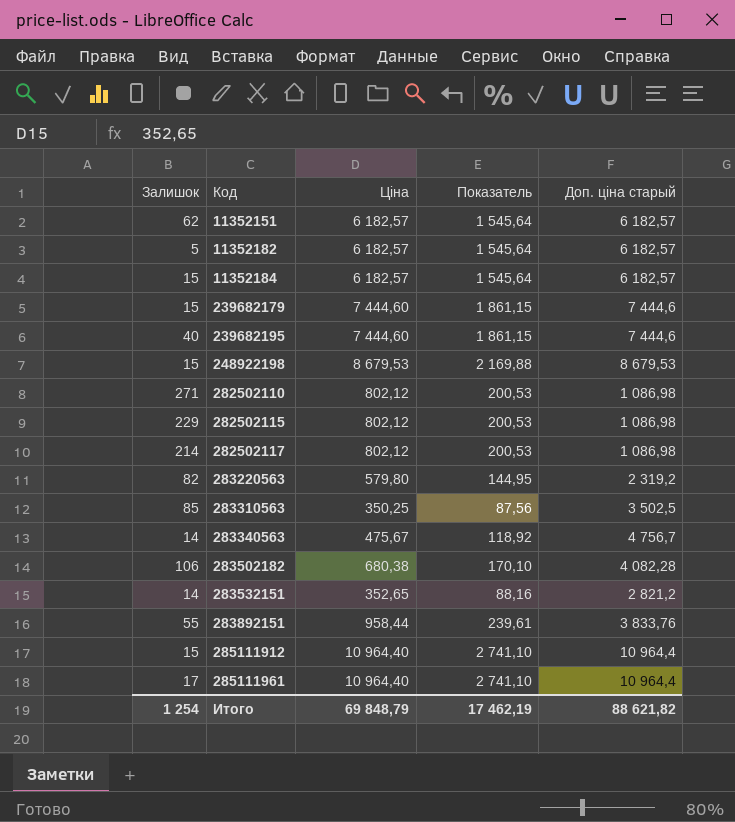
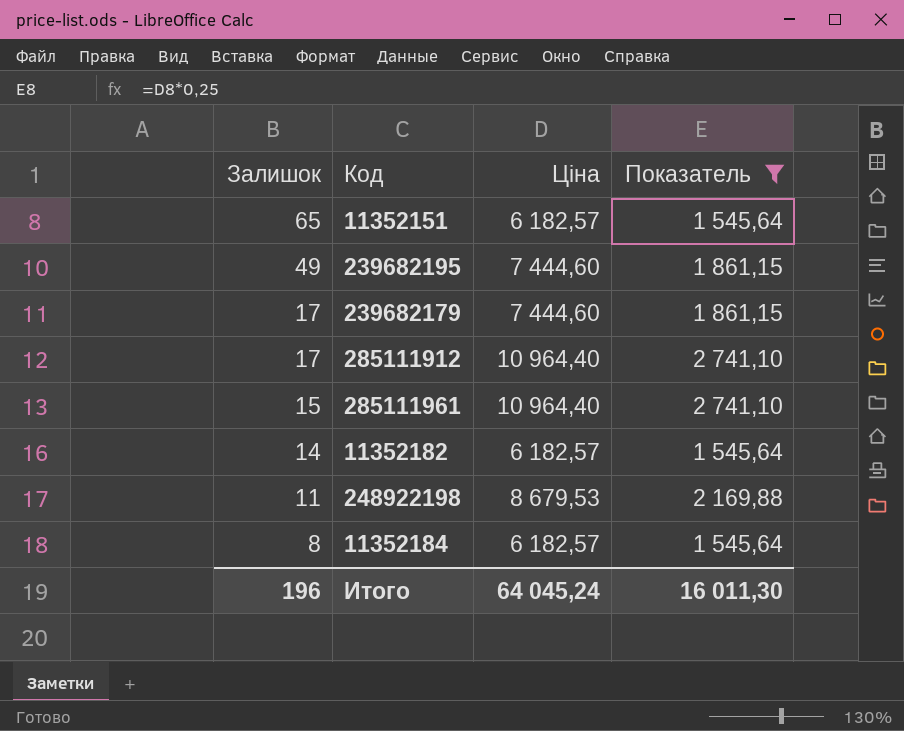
filter: none -> Показатель >= 1 545,64
row order: Код ascending -> Залишок descending
column Доп. ціна старый | position: 5 -> none
11352151 | Залишок: 62 -> 65
239682195 | Залишок: 40 -> 49
239682179 | Залишок: 15 -> 17
285111912 | Залишок: 15 -> 17
285111961 | Залишок: 17 -> 15
11352182 | Залишок: 5 -> 14
248922198 | Залишок: 15 -> 11
11352184 | Залишок: 15 -> 8
Итого | Залишок: 1 254 -> 196
Итого | Ціна: 69 848,79 -> 64 045,24
Итого | Показатель: 17 462,19 -> 16 011,30

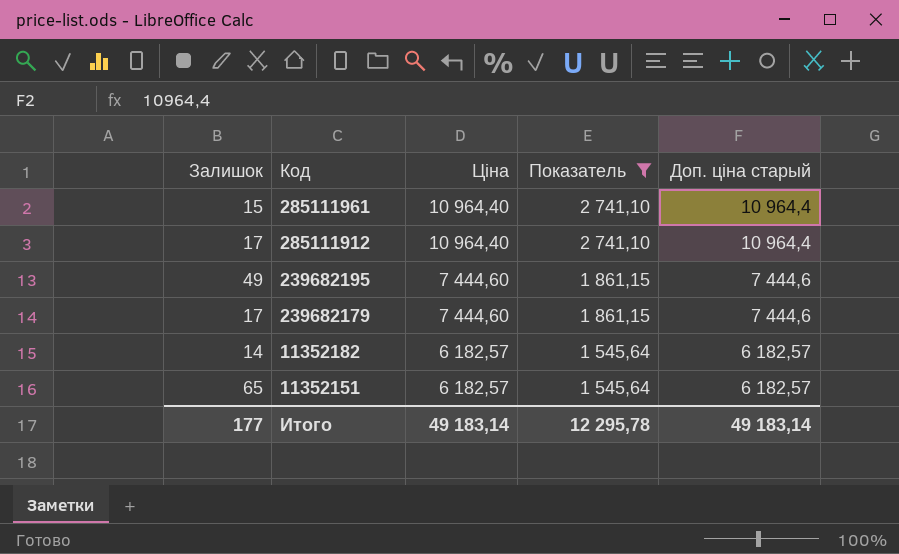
row order: Залишок descending -> Код descending
column Доп. ціна старый | position: none -> 5
row 248922198: 11 | 8 679,53 | 2 169,88 -> none
row 11352184: 8 | 6 182,57 | 1 545,64 -> none
Итого | Залишок: 196 -> 177
Итого | Ціна: 64 045,24 -> 49 183,14
Итого | Показатель: 16 011,30 -> 12 295,78

